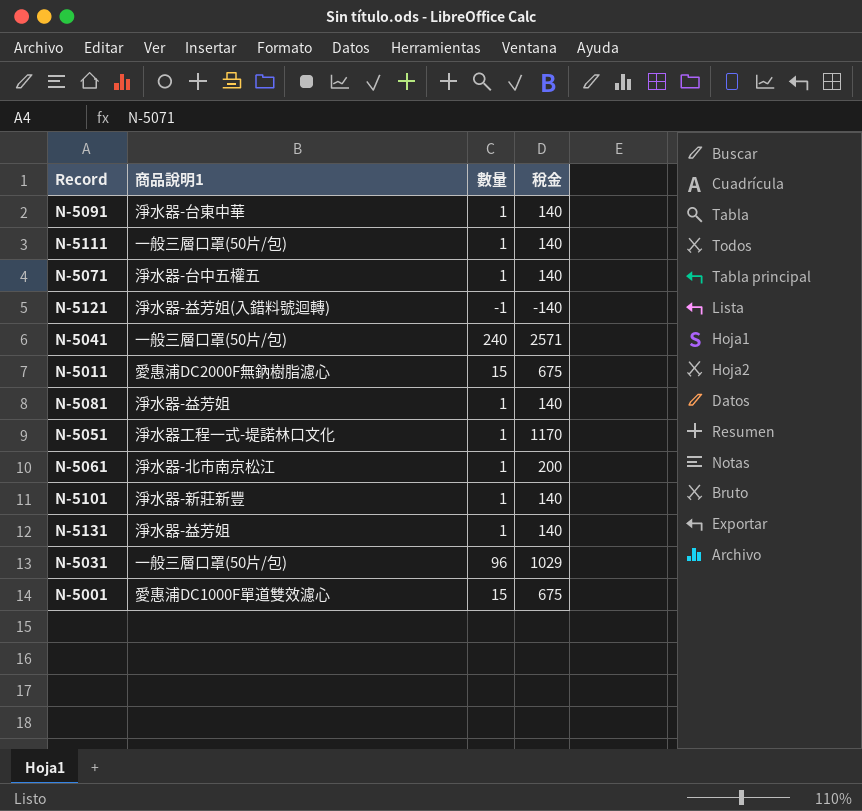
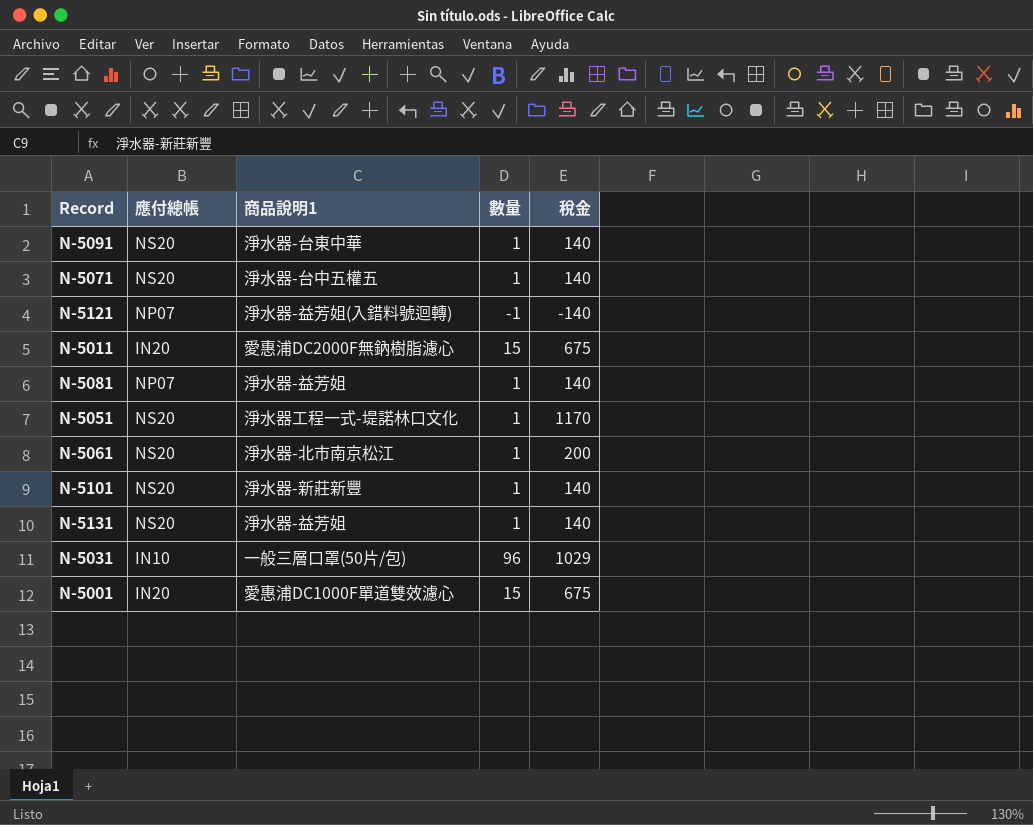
column 應付總帳 | position: none -> 2
row N-5111: 一般三層口罩(50片/包) | 1 | 140 -> none
row N-5041: 一般三層口罩(50片/包) | 240 | 2571 -> none

